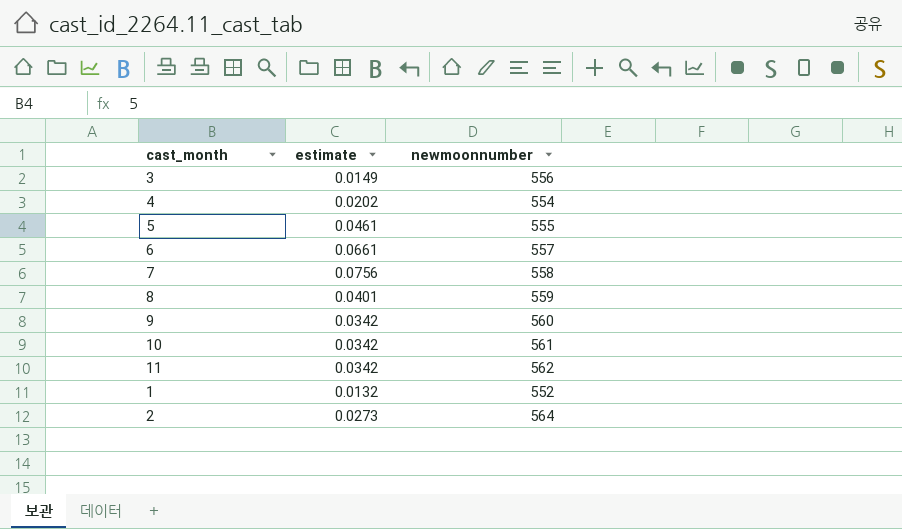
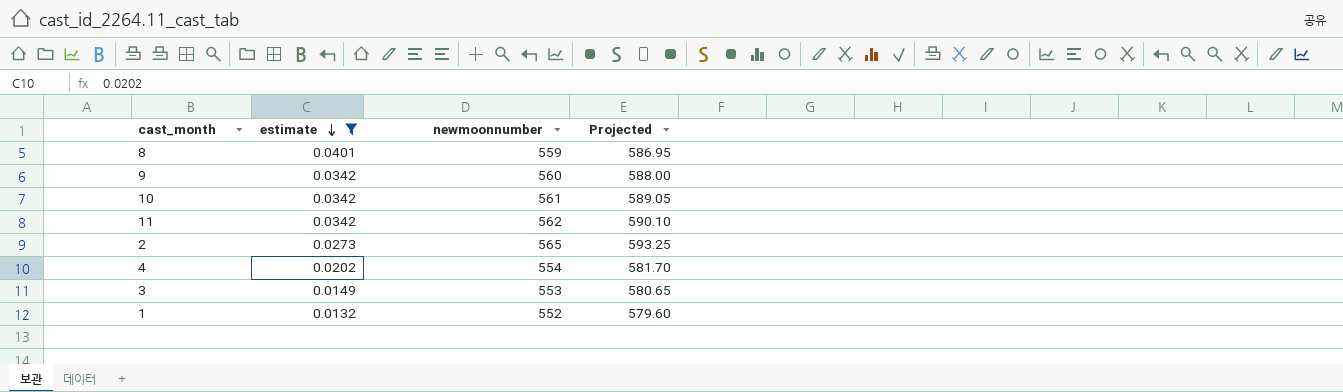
filter: none -> estimate <= 0.0401
row order: none -> estimate descending
column Projected | formula: none -> [newmoonnumber] * 1.05
2 | newmoonnumber: 564 -> 565
3 | newmoonnumber: 556 -> 553

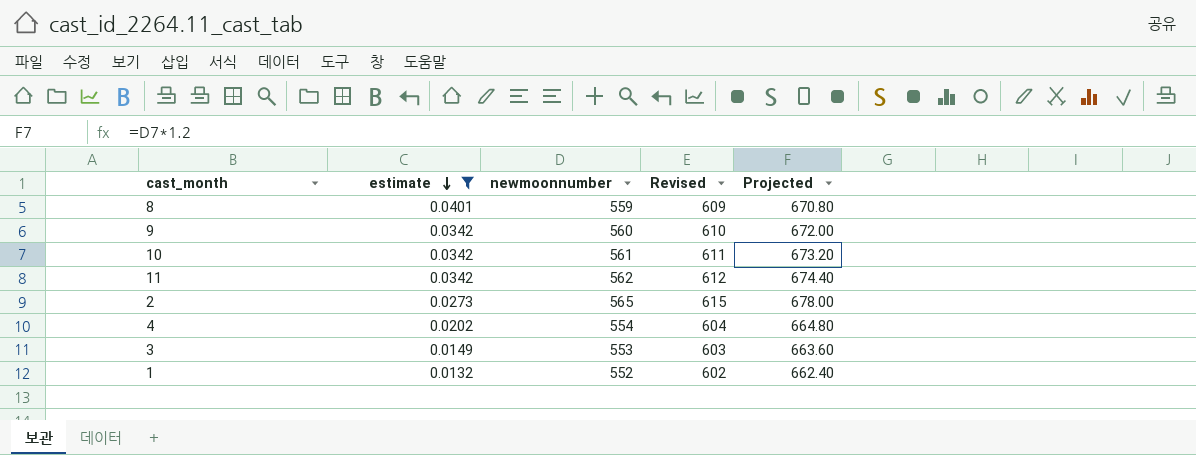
column Revised | formula: none -> [newmoonnumber] + 50
column Projected | formula: [newmoonnumber] * 1.05 -> [newmoonnumber] * 1.2

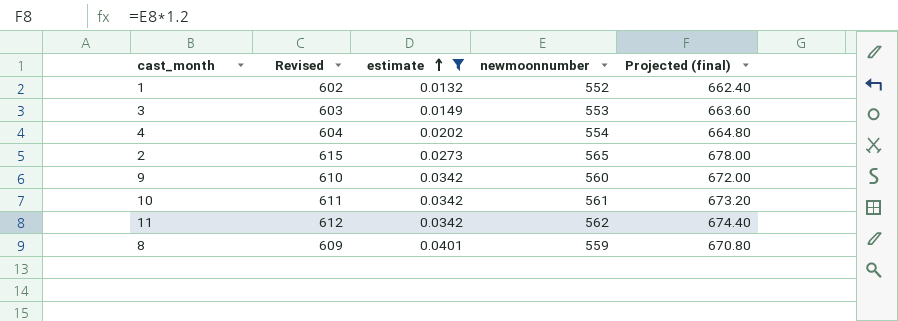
row order: estimate descending -> estimate ascending
column Revised | position: 4 -> 2
column name: Projected -> Projected (final)

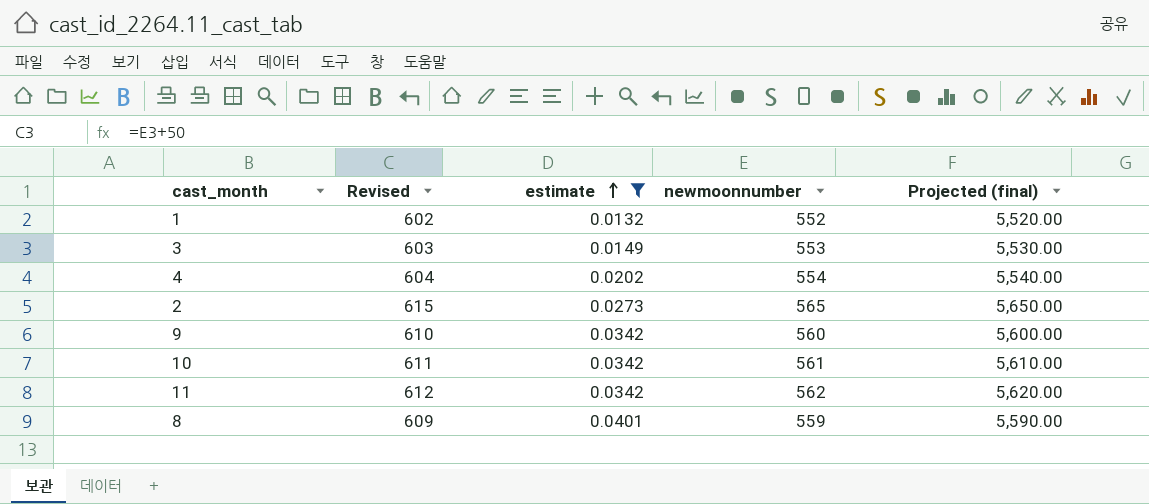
column Projected (final) | formula: [newmoonnumber] * 1.2 -> [newmoonnumber] * 10

